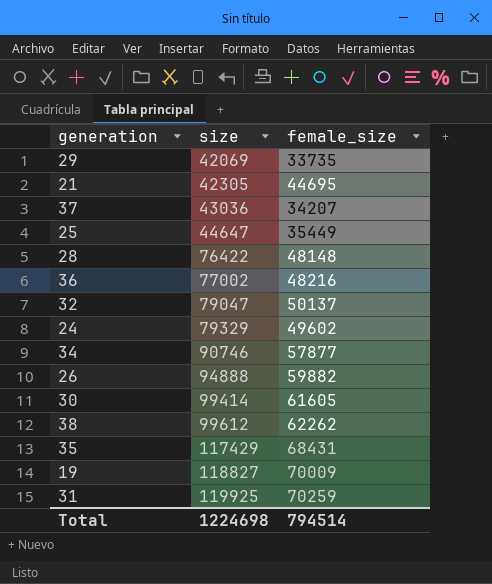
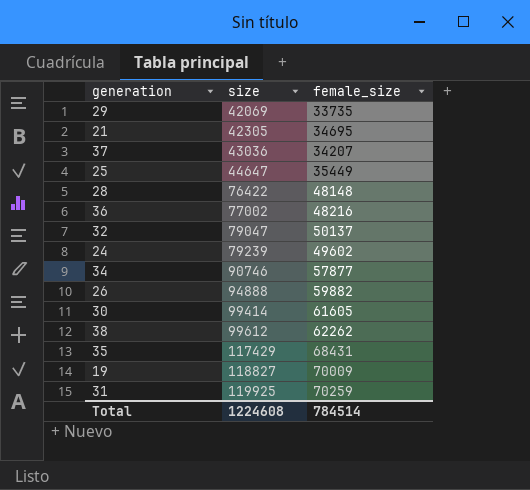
21 | female_size: 44695 -> 34695
24 | size: 79329 -> 79239
Total | size: 1224698 -> 1224608
Total | female_size: 794514 -> 784514

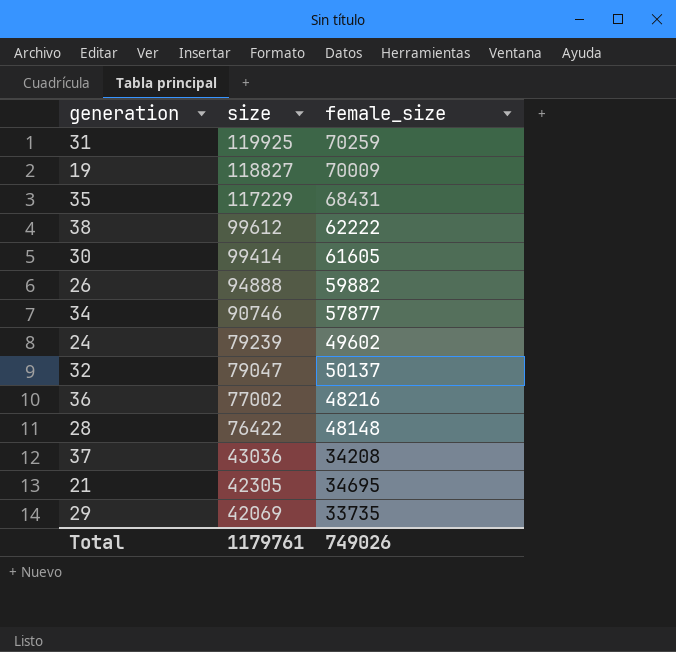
row order: size ascending -> size descending
row 25: 44647 | 35449 -> none
35 | size: 117429 -> 117229
38 | female_size: 62262 -> 62222
37 | female_size: 34207 -> 34208
Total | size: 1224608 -> 1179761
Total | female_size: 784514 -> 749026

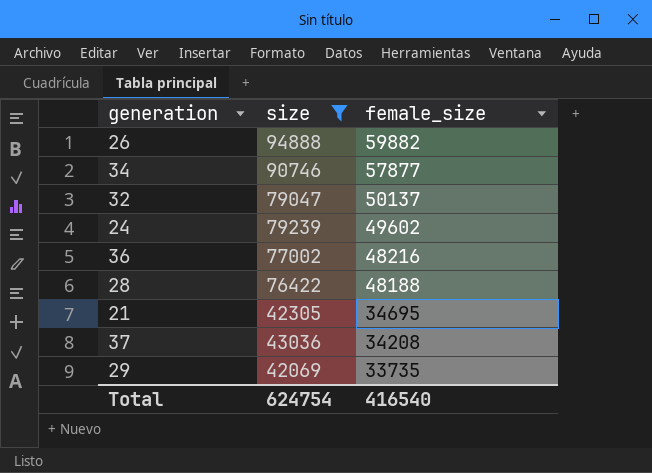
filter: none -> size <= 94888
row order: size descending -> female_size descending
28 | female_size: 48148 -> 48188
Total | size: 1179761 -> 624754
Total | female_size: 749026 -> 416540

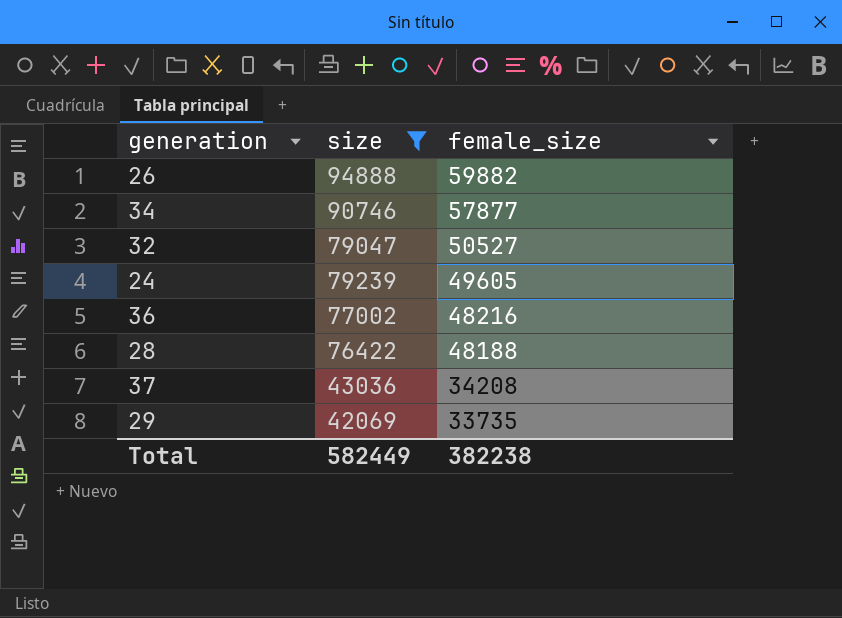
row 21: 42305 | 34695 -> none
32 | female_size: 50137 -> 50527
24 | female_size: 49602 -> 49605
Total | size: 624754 -> 582449
Total | female_size: 416540 -> 382238

